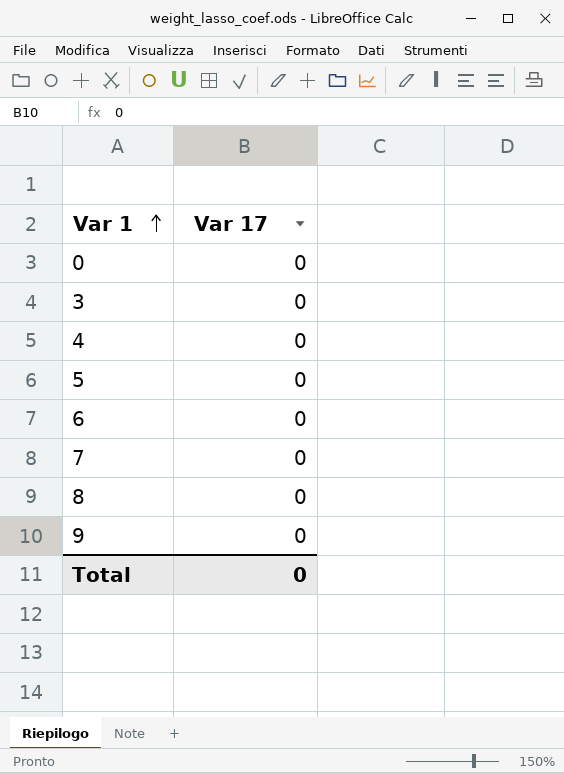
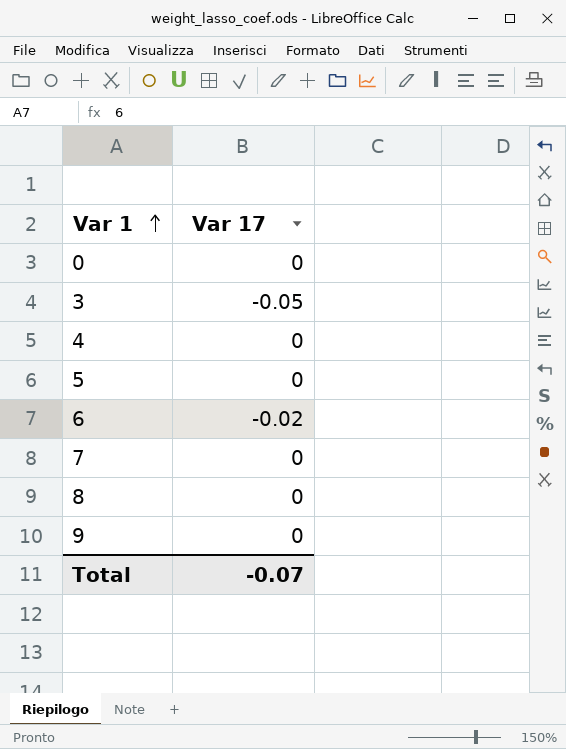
3 | Var 17: 0 -> -0.05
6 | Var 17: 0 -> -0.02
Total | Var 17: 0 -> -0.07

